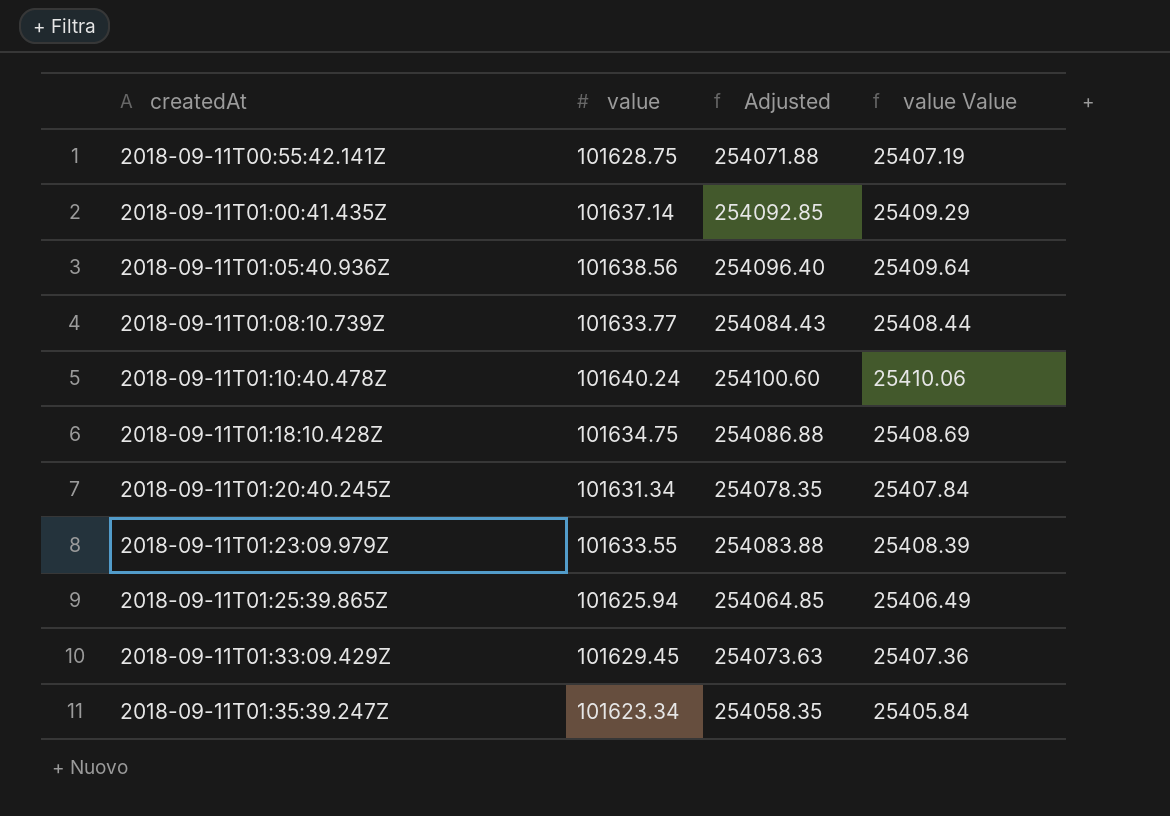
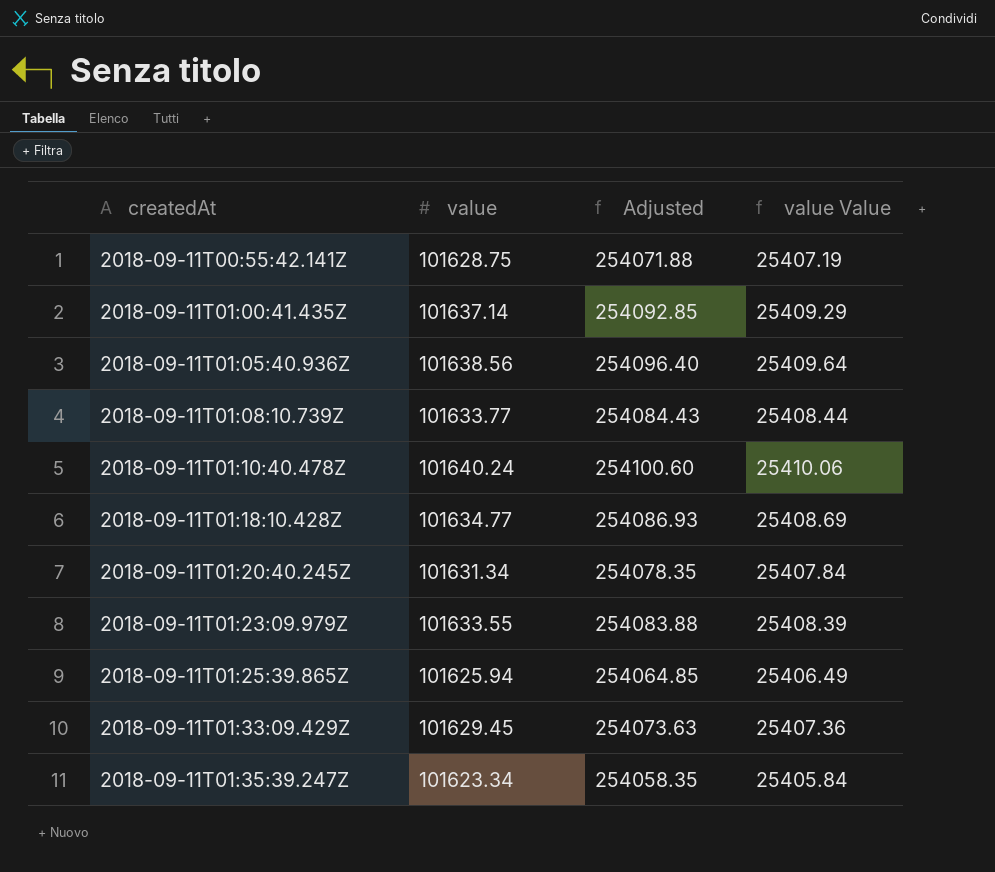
2018-09-11T01:18:10.428Z | value: 101634.75 -> 101634.77
2018-09-11T01:18:10.428Z | Adjusted: 254086.88 -> 254086.93

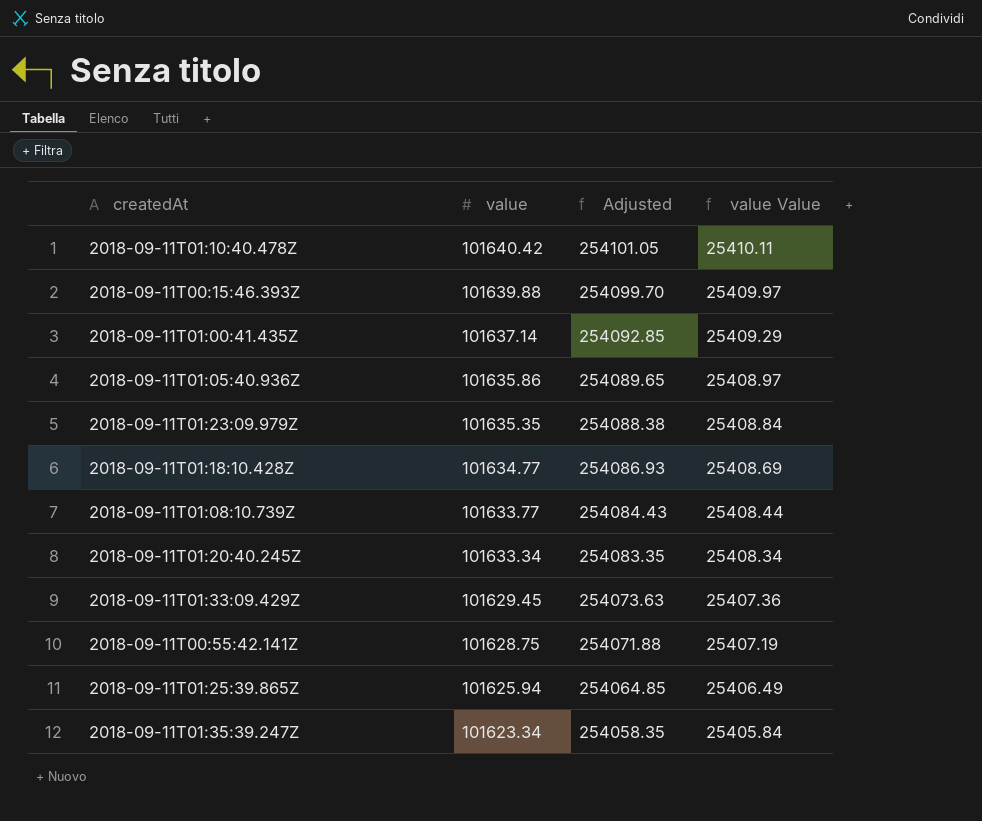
row order: createdAt ascending -> value descending
2018-09-11T01:10:40.478Z | value: 101640.24 -> 101640.42
2018-09-11T01:10:40.478Z | Adjusted: 254100.60 -> 254101.05
2018-09-11T01:10:40.478Z | value Value: 25410.06 -> 25410.11
row 2018-09-11T00:15:46.393Z: none -> 101639.88 | 254099.70 | 25409.97
2018-09-11T01:05:40.936Z | value: 101638.56 -> 101635.86
2018-09-11T01:05:40.936Z | Adjusted: 254096.40 -> 254089.65
2018-09-11T01:05:40.936Z | value Value: 25409.64 -> 25408.97
2018-09-11T01:23:09.979Z | value: 101633.55 -> 101635.35
2018-09-11T01:23:09.979Z | Adjusted: 254083.88 -> 254088.38
2018-09-11T01:23:09.979Z | value Value: 25408.39 -> 25408.84
2018-09-11T01:20:40.245Z | value: 101631.34 -> 101633.34
2018-09-11T01:20:40.245Z | Adjusted: 254078.35 -> 254083.35
2018-09-11T01:20:40.245Z | value Value: 25407.84 -> 25408.34

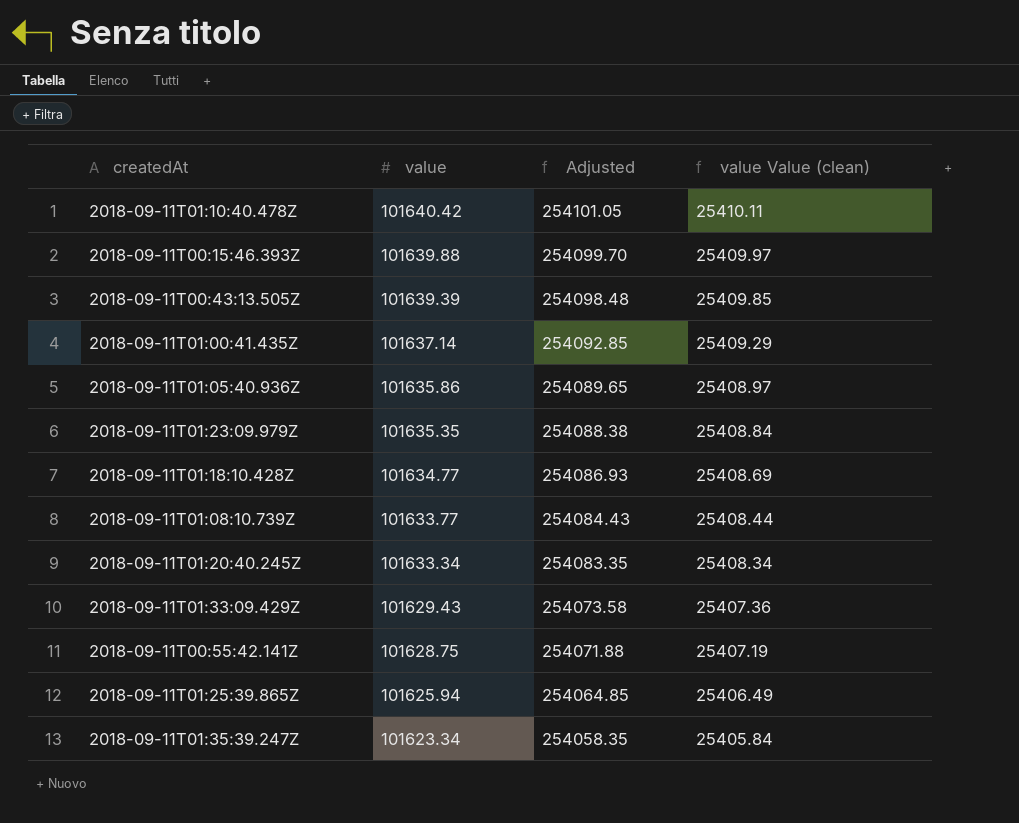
column name: value Value -> value Value (clean)
row 2018-09-11T00:43:13.505Z: none -> 101639.39 | 254098.48 | 25409.85
2018-09-11T01:33:09.429Z | value: 101629.45 -> 101629.43
2018-09-11T01:33:09.429Z | Adjusted: 254073.63 -> 254073.58

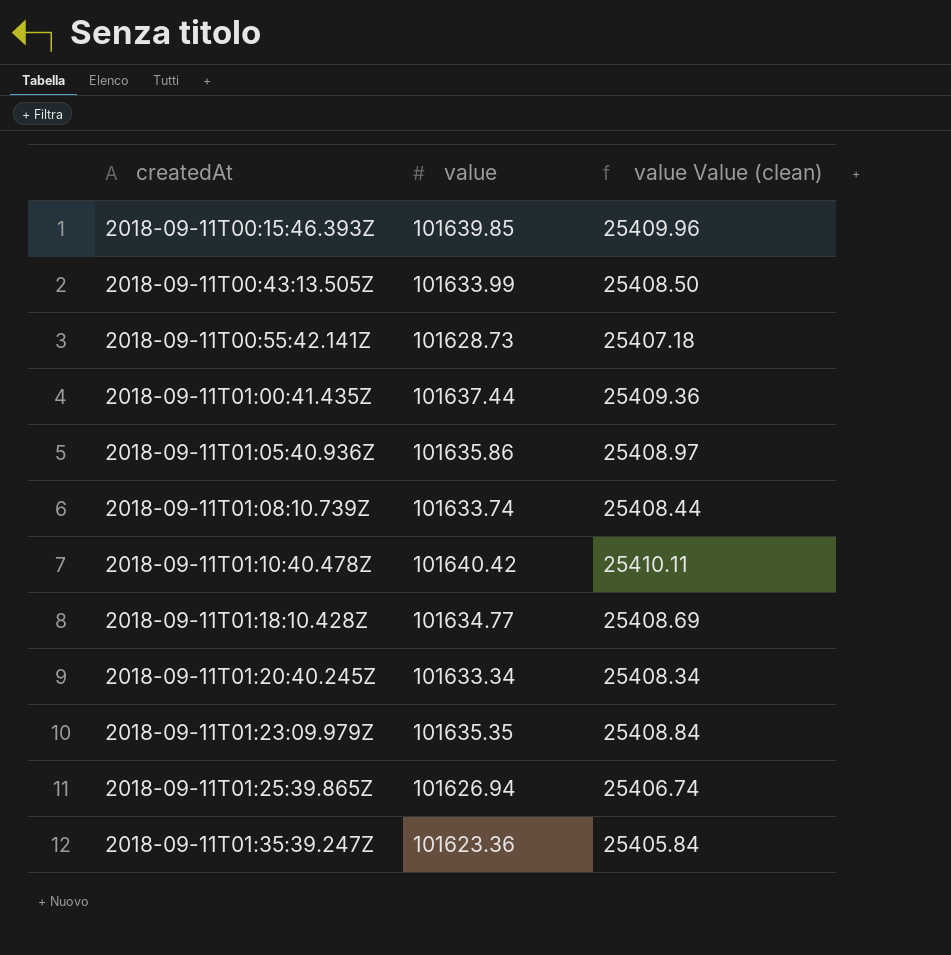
row order: value descending -> createdAt ascending
column Adjusted | formula: [value] * 2.5 -> none
row 2018-09-11T01:33:09.429Z: 101629.43 | 254073.58 | 25407.36 -> none
2018-09-11T00:15:46.393Z | value: 101639.88 -> 101639.85
2018-09-11T00:15:46.393Z | value Value (clean): 25409.97 -> 25409.96
2018-09-11T00:43:13.505Z | value: 101639.39 -> 101633.99
2018-09-11T00:43:13.505Z | value Value (clean): 25409.85 -> 25408.50
2018-09-11T00:55:42.141Z | value: 101628.75 -> 101628.73
2018-09-11T00:55:42.141Z | value Value (clean): 25407.19 -> 25407.18
2018-09-11T01:00:41.435Z | value: 101637.14 -> 101637.44
2018-09-11T01:00:41.435Z | value Value (clean): 25409.29 -> 25409.36
2018-09-11T01:08:10.739Z | value: 101633.77 -> 101633.74
2018-09-11T01:25:39.865Z | value: 101625.94 -> 101626.94
2018-09-11T01:25:39.865Z | value Value (clean): 25406.49 -> 25406.74
2018-09-11T01:35:39.247Z | value: 101623.34 -> 101623.36

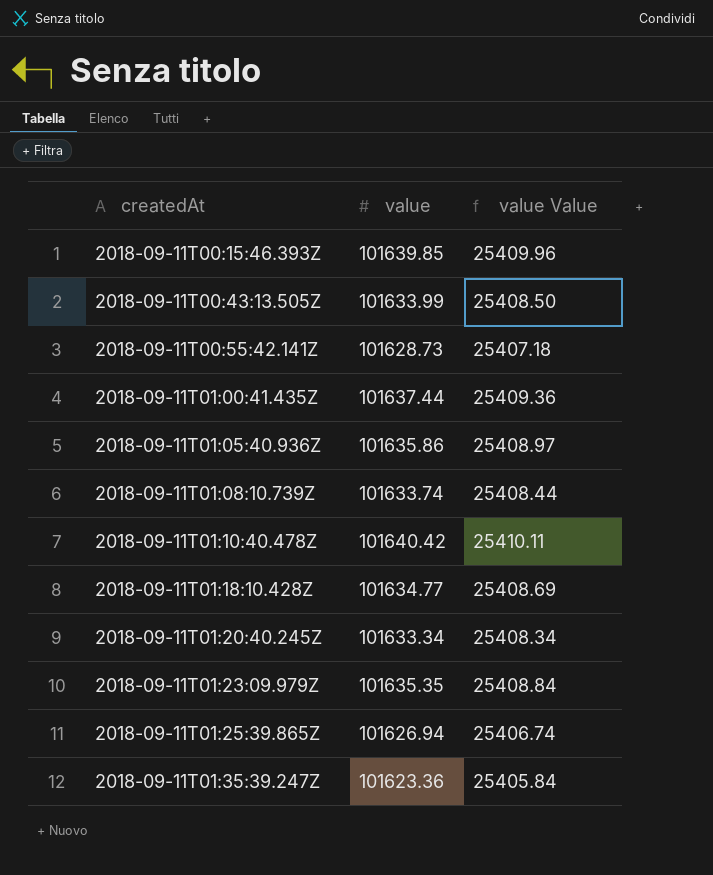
column name: value Value (clean) -> value Value

